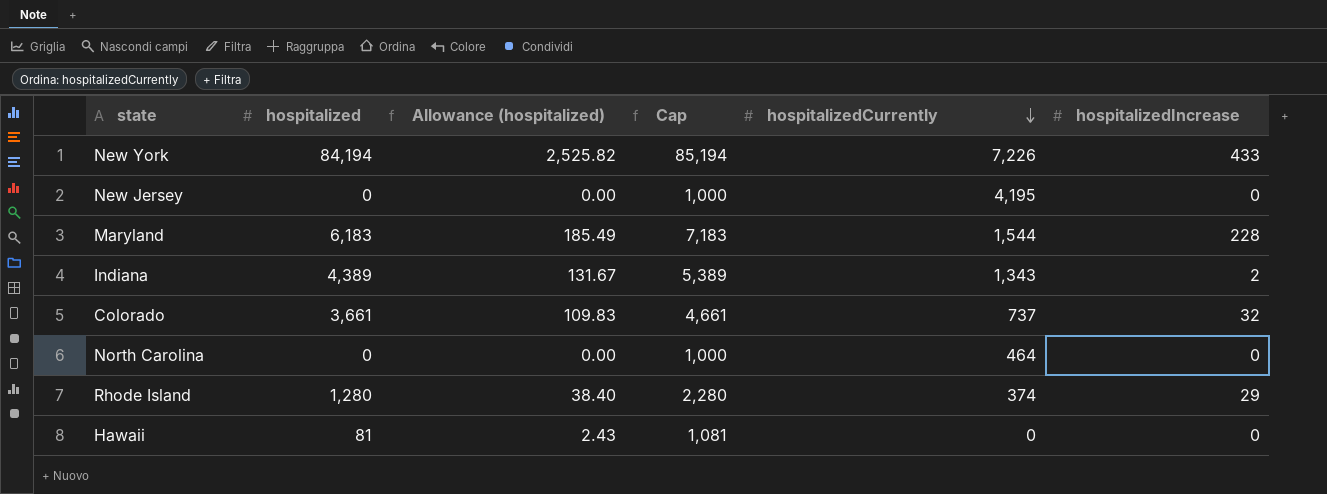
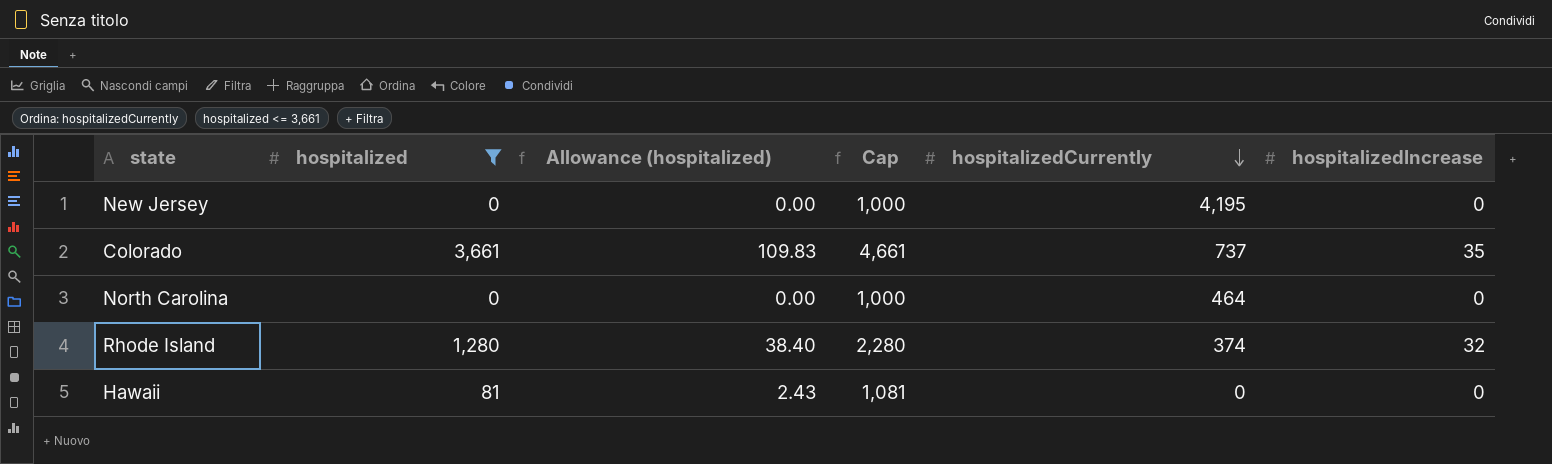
filter: none -> hospitalized <= 3,661
Colorado | hospitalizedIncrease: 32 -> 35
Rhode Island | hospitalizedIncrease: 29 -> 32

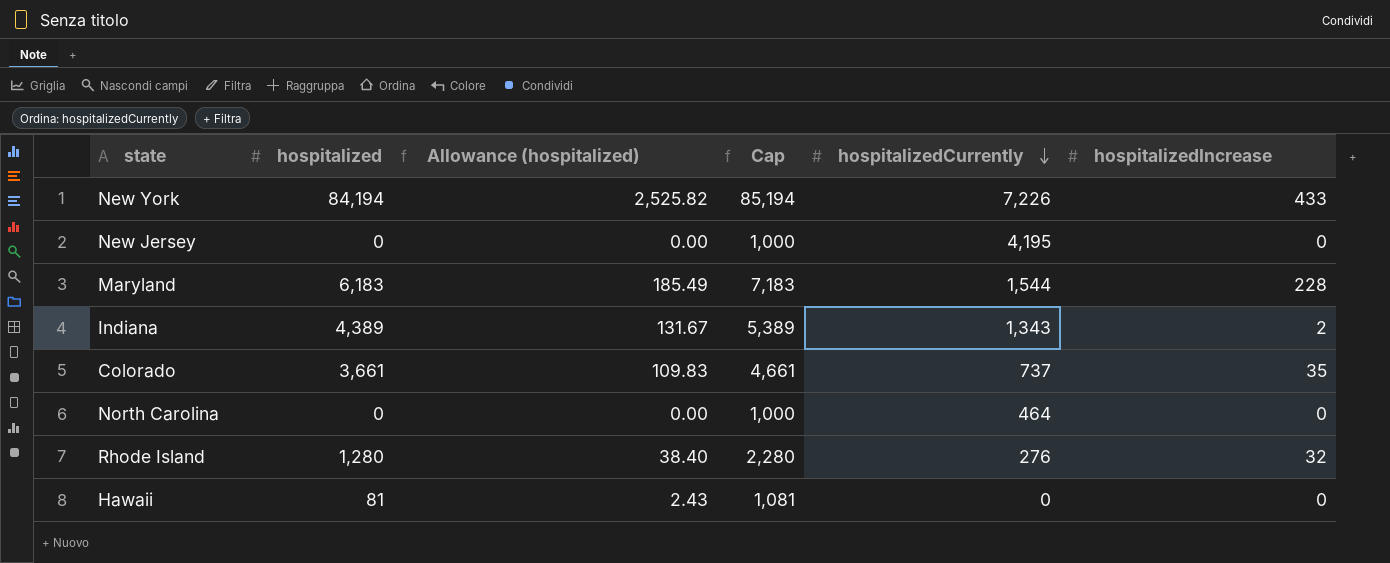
filter: hospitalized <= 3,661 -> none
Rhode Island | hospitalizedCurrently: 374 -> 276

